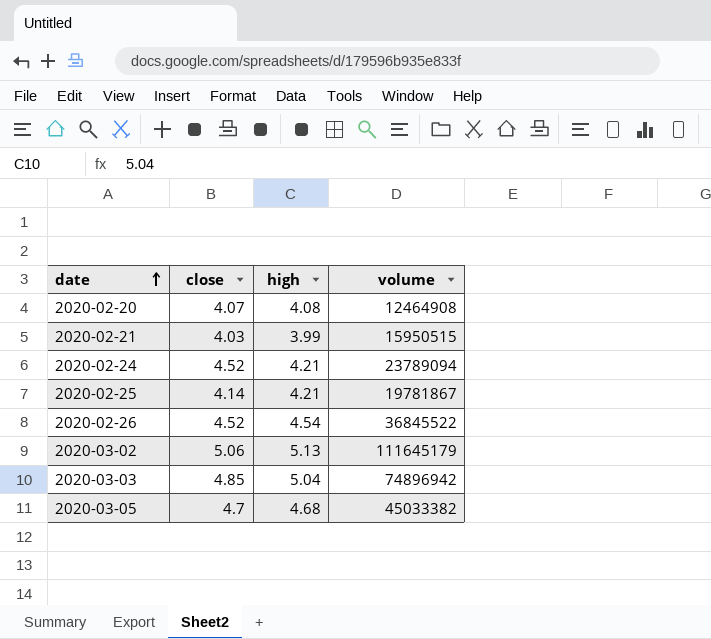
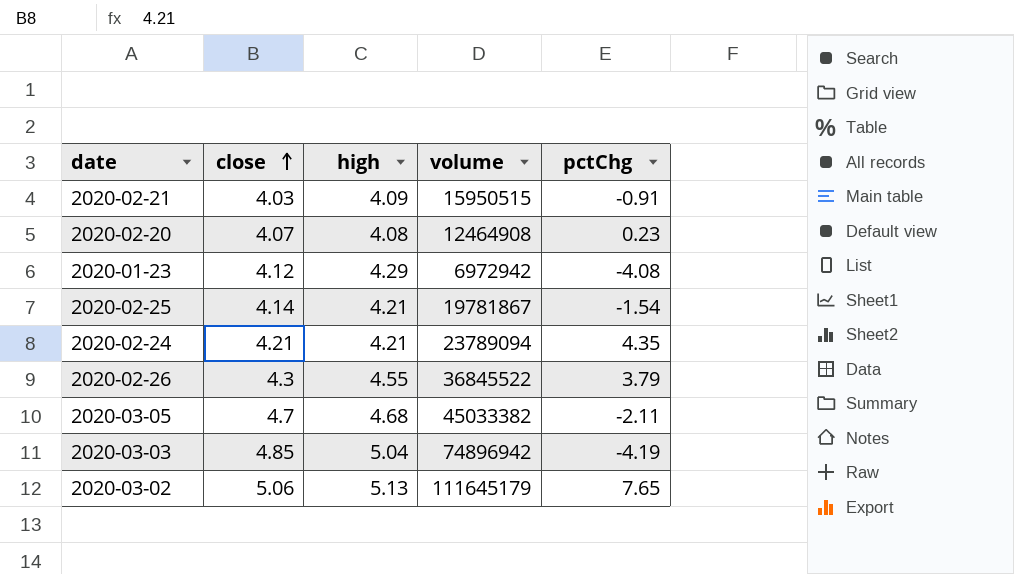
row order: date ascending -> close ascending
column pctChg | position: none -> 5
2020-02-21 | high: 3.99 -> 4.09
row 2020-01-23: none -> 4.12 | 4.29 | 6972942 | -4.08
2020-02-24 | close: 4.52 -> 4.21
2020-02-26 | close: 4.52 -> 4.3
2020-02-26 | high: 4.54 -> 4.55

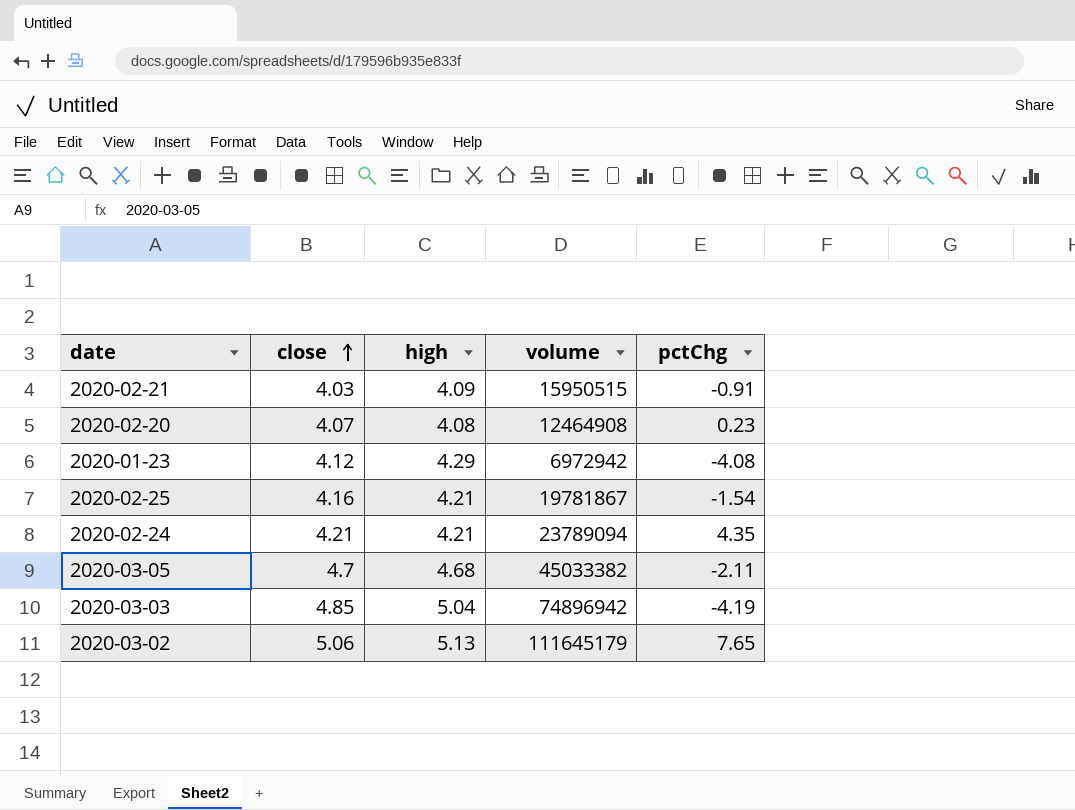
row 2020-02-26: 4.3 | 4.55 | 36845522 | 3.79 -> none
2020-02-25 | close: 4.14 -> 4.16

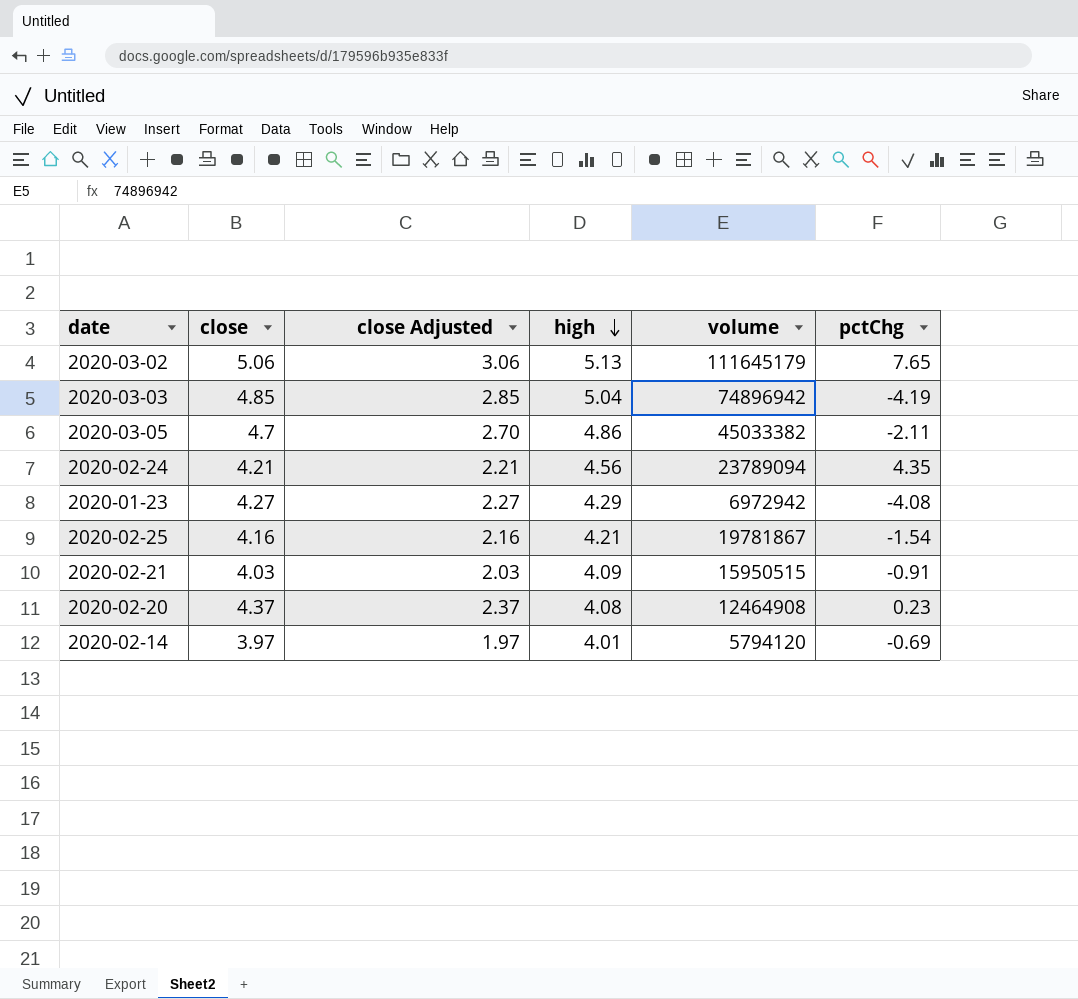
row order: close ascending -> high descending
column close Adjusted | formula: none -> [close] - 2
2020-03-05 | high: 4.68 -> 4.86
2020-02-24 | high: 4.21 -> 4.56
2020-01-23 | close: 4.12 -> 4.27
2020-02-20 | close: 4.07 -> 4.37
row 2020-02-14: none -> 3.97 | 1.97 | 4.01 | 5794120 | -0.69

